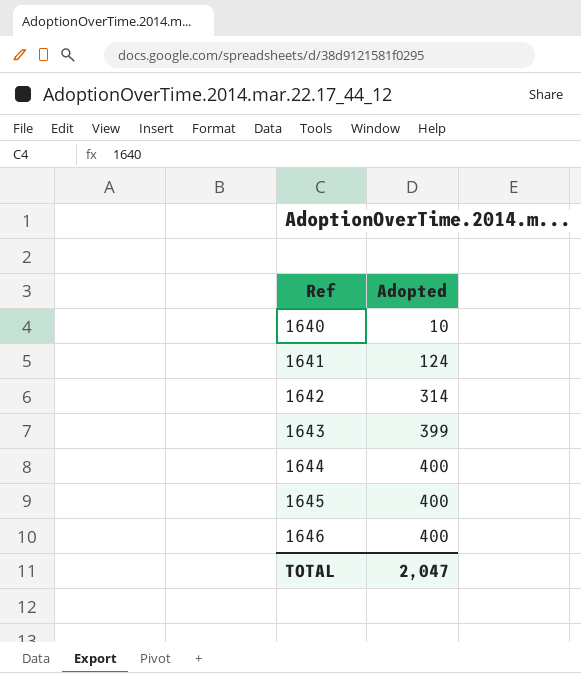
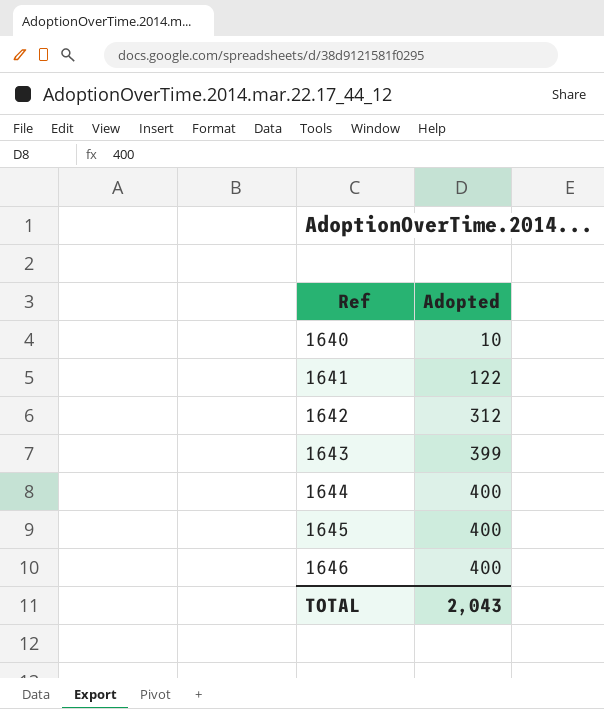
1641 | Adopted: 124 -> 122
1642 | Adopted: 314 -> 312
TOTAL | Adopted: 2,047 -> 2,043

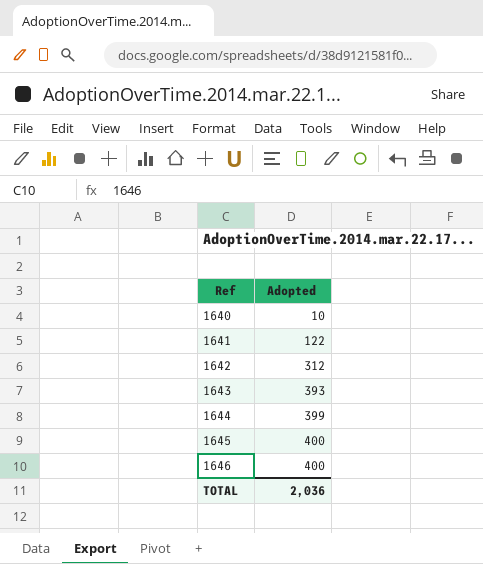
1643 | Adopted: 399 -> 393
1644 | Adopted: 400 -> 399
TOTAL | Adopted: 2,043 -> 2,036

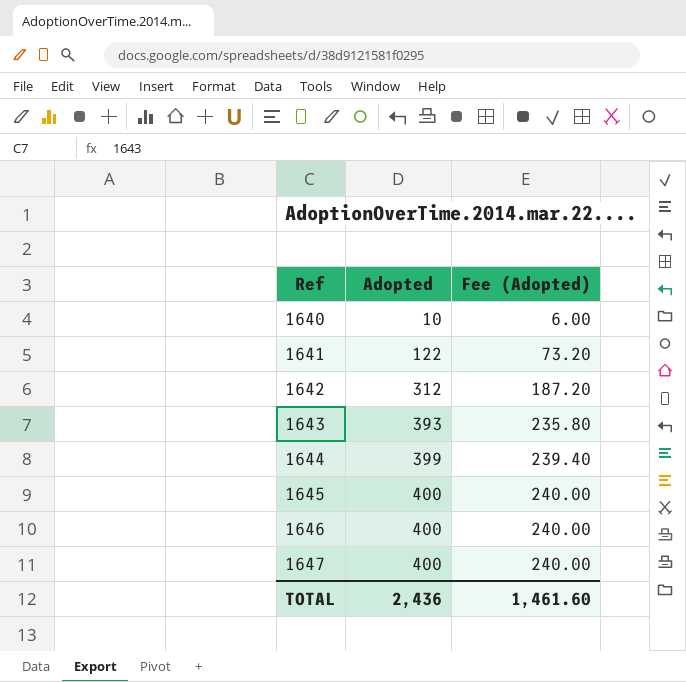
column Fee (Adopted) | formula: none -> [Adopted] * 0.6
row 1647: none -> 400 | 240.00
TOTAL | Adopted: 2,036 -> 2,436

